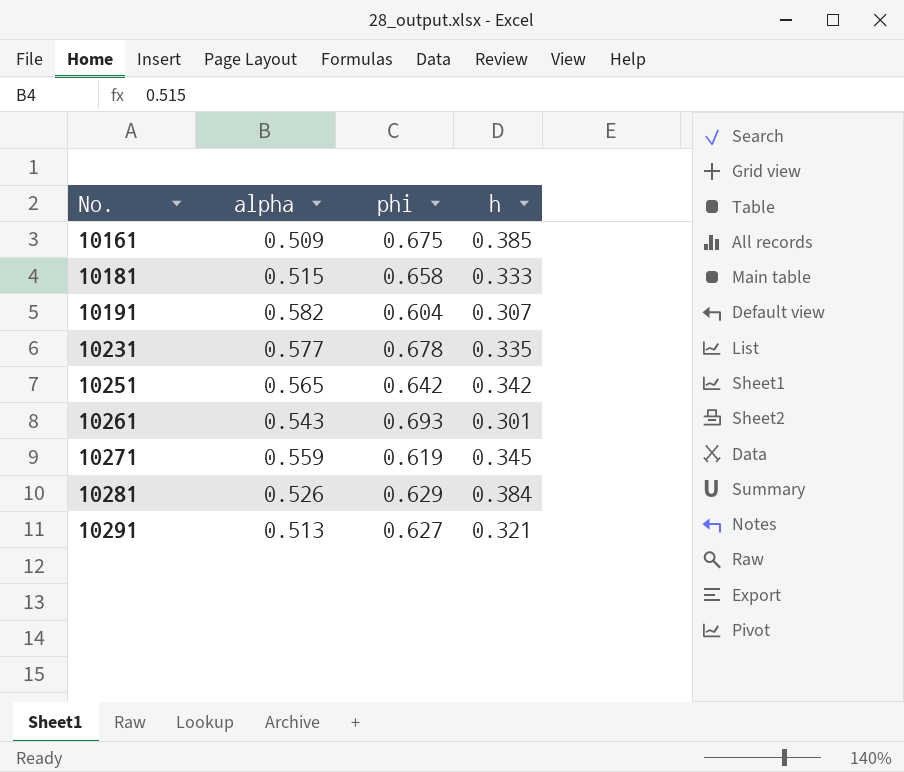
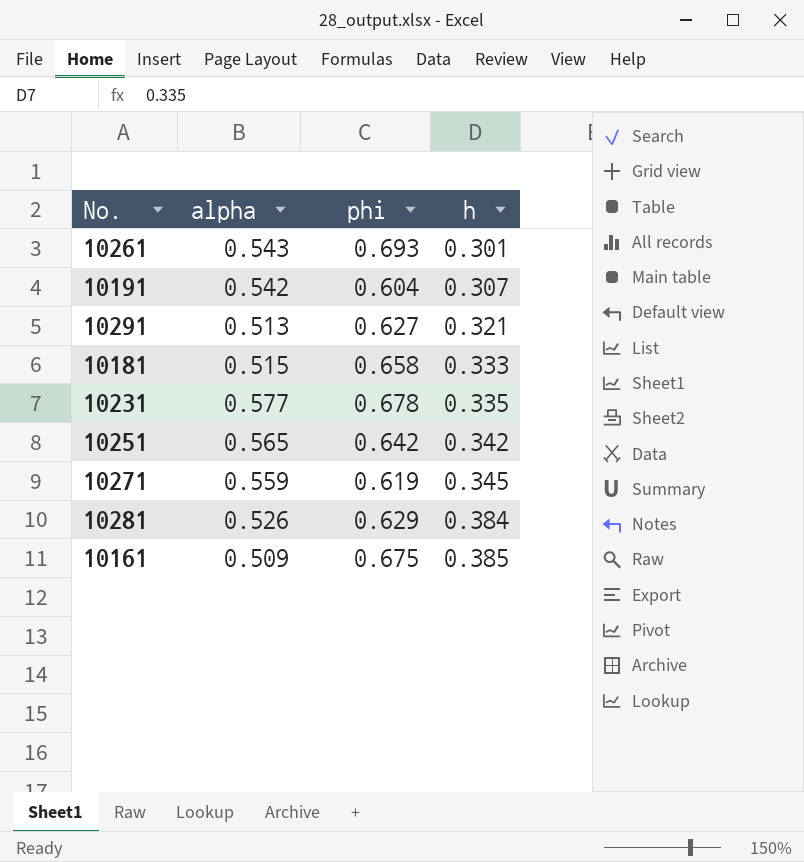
row order: No. ascending -> h ascending
10191 | alpha: 0.582 -> 0.542

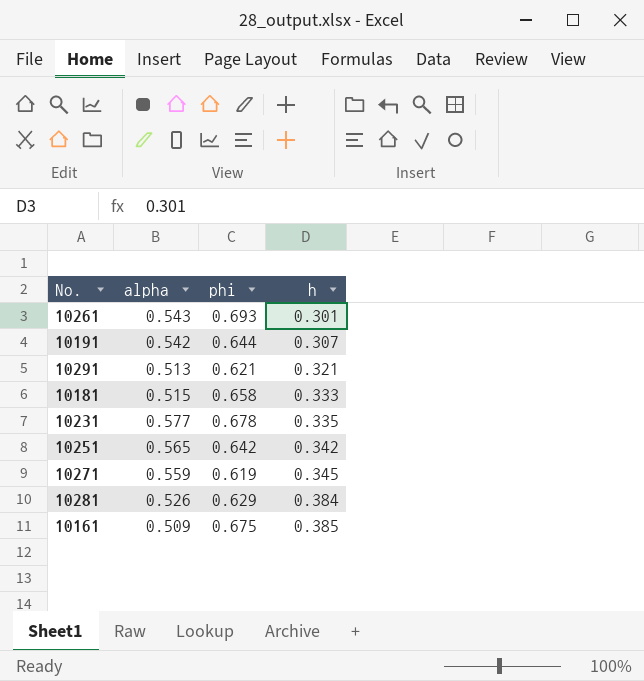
10191 | phi: 0.604 -> 0.644
10291 | phi: 0.627 -> 0.621

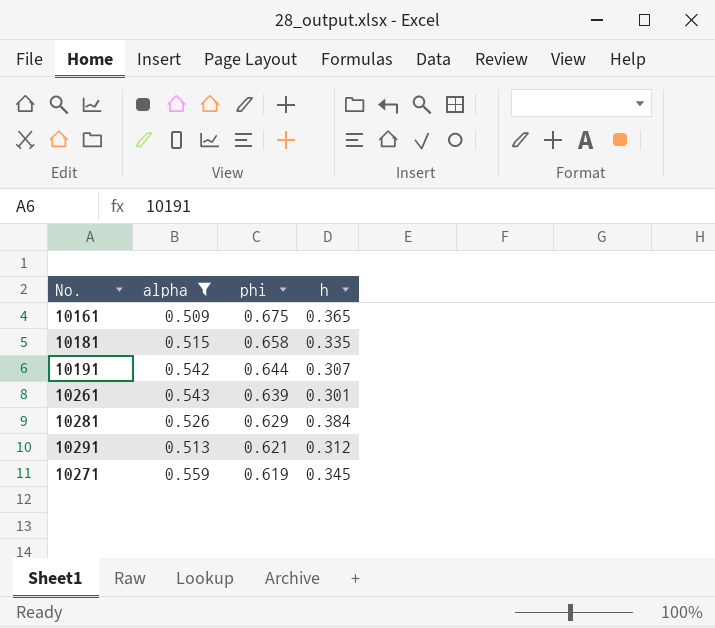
filter: none -> alpha <= 0.559
row order: h ascending -> phi descending
10161 | h: 0.385 -> 0.365
10181 | h: 0.333 -> 0.335
10261 | phi: 0.693 -> 0.639
10291 | h: 0.321 -> 0.312

